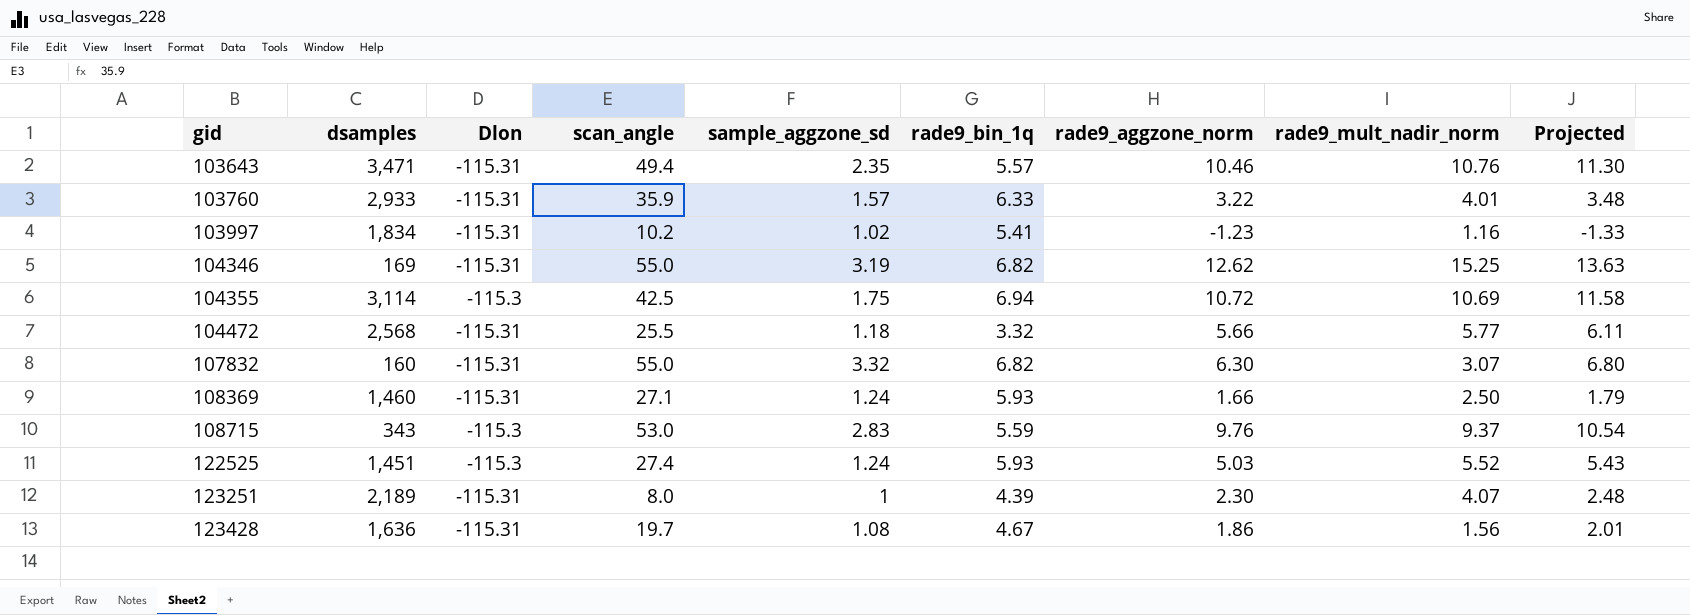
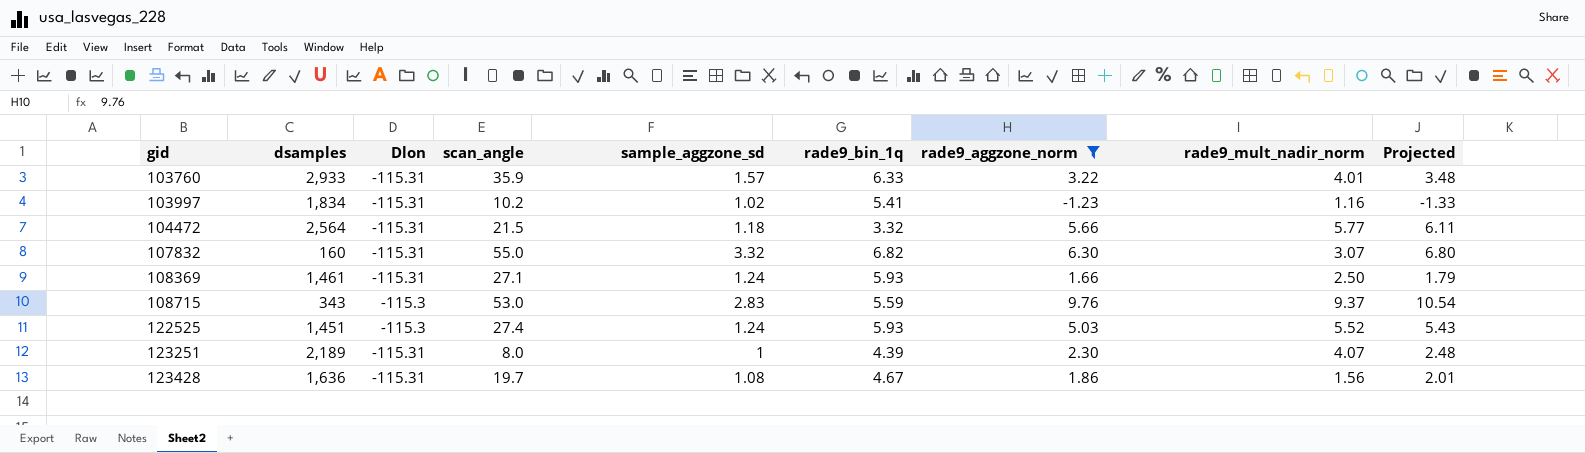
filter: none -> rade9_aggzone_norm <= 9.76
104472 | dsamples: 2,568 -> 2,564
104472 | scan_angle: 25.5 -> 21.5
108369 | dsamples: 1,460 -> 1,461

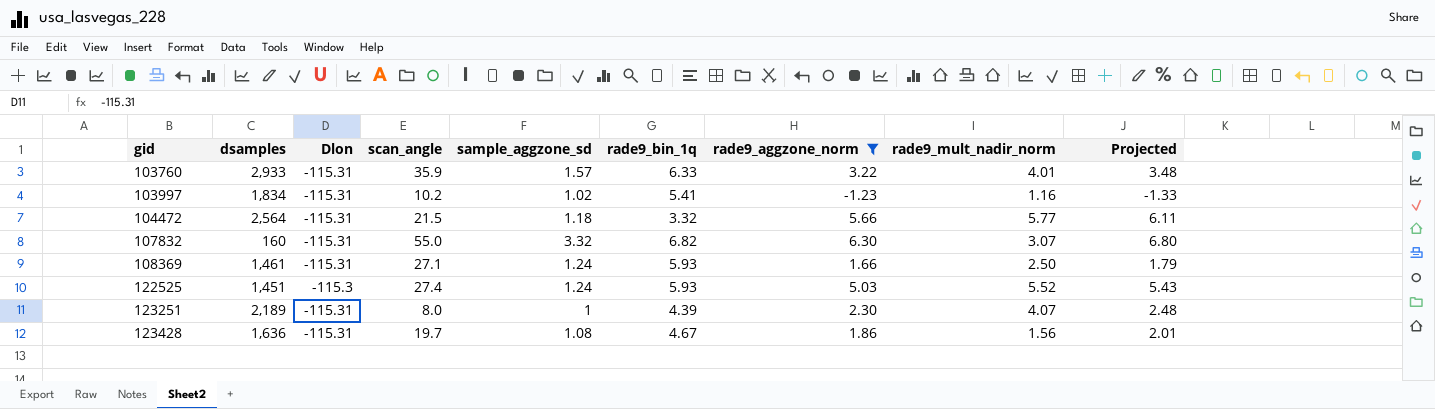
row 108715: 343 | -115.3 | 53.0 | 2.83 | 5.59 | 9.76 | 9.37 | 10.54 -> none

